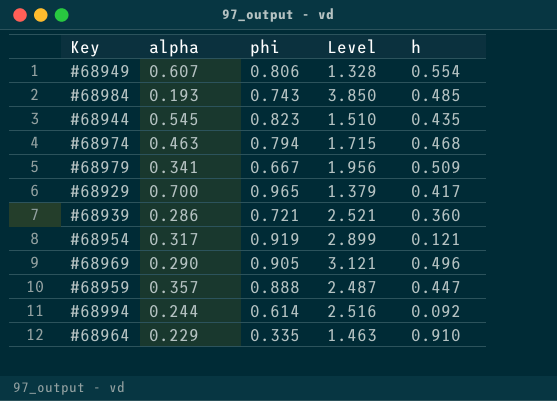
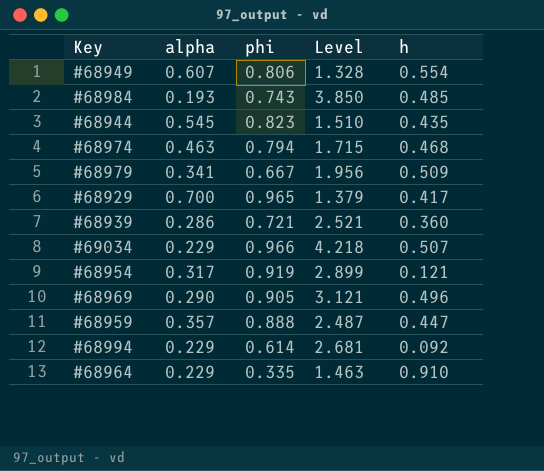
row #69034: none -> 0.229 | 0.966 | 4.218 | 0.507
#68994 | alpha: 0.244 -> 0.229
#68994 | Level: 2.516 -> 2.681

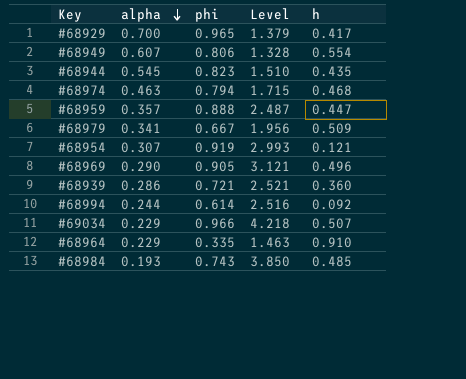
row order: none -> alpha descending
#68954 | alpha: 0.317 -> 0.307
#68954 | Level: 2.899 -> 2.993
#68994 | alpha: 0.229 -> 0.244
#68994 | Level: 2.681 -> 2.516

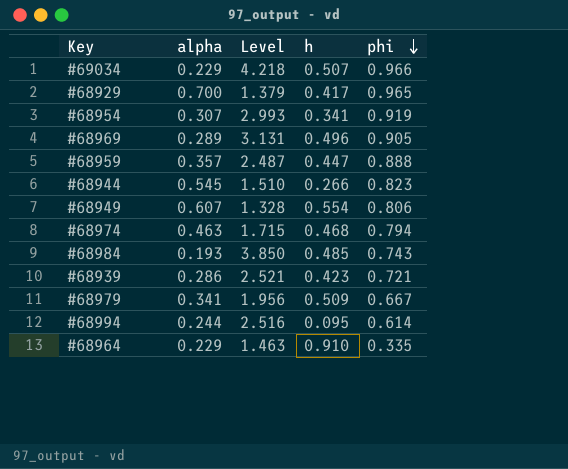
row order: alpha descending -> phi descending
column phi | position: 3 -> 5
#68954 | h: 0.121 -> 0.341
#68969 | alpha: 0.290 -> 0.289
#68969 | Level: 3.121 -> 3.131
#68944 | h: 0.435 -> 0.266
#68939 | h: 0.360 -> 0.423
#68994 | h: 0.092 -> 0.095

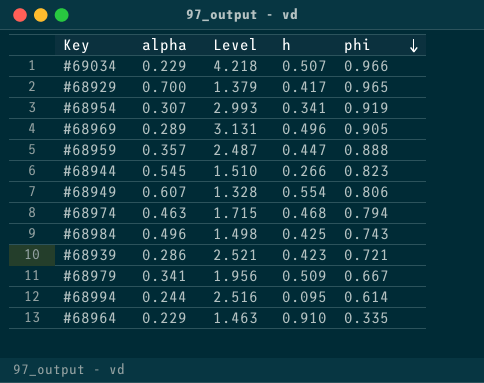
#68984 | alpha: 0.193 -> 0.496
#68984 | Level: 3.850 -> 1.498
#68984 | h: 0.485 -> 0.425

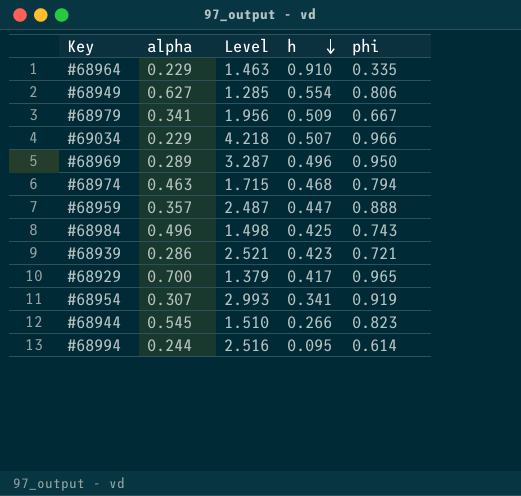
row order: phi descending -> h descending
#68949 | alpha: 0.607 -> 0.627
#68949 | Level: 1.328 -> 1.285
#68969 | Level: 3.131 -> 3.287
#68969 | phi: 0.905 -> 0.950

